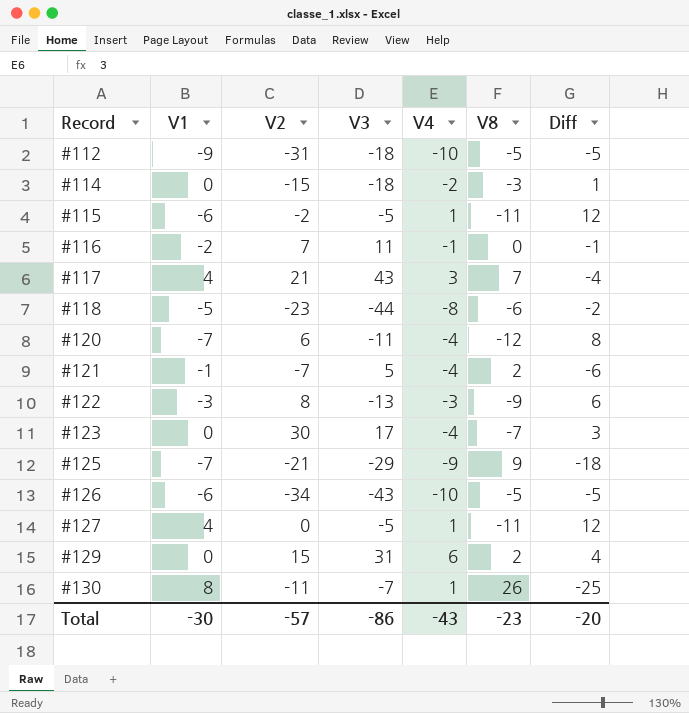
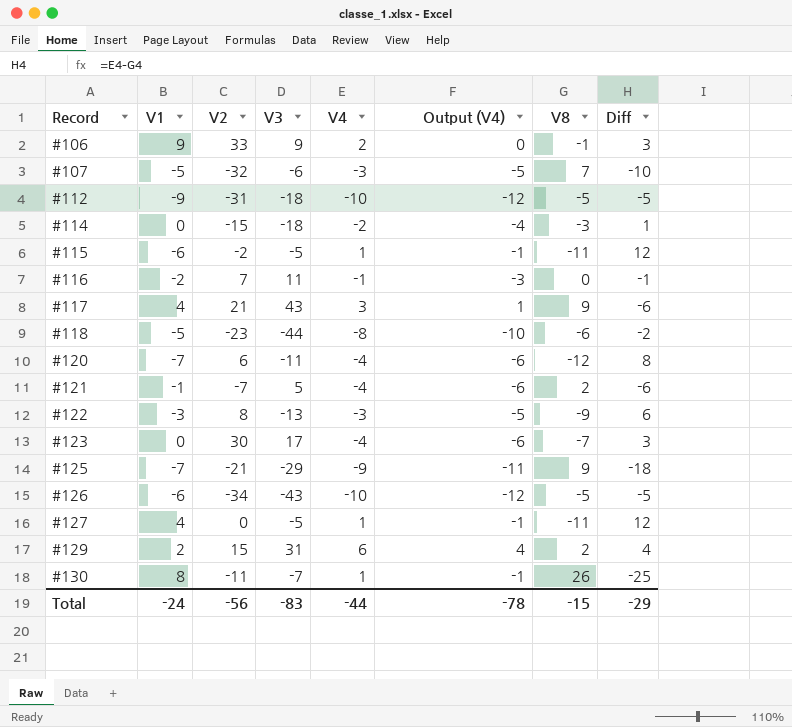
column Output (V4) | formula: none -> [V4] - 2
row #106: none -> 9 | 33 | 9 | 2 | 0 | -1 | 3
row #107: none -> -5 | -32 | -6 | -3 | -5 | 7 | -10
#117 | V8: 7 -> 9
#117 | Diff: -4 -> -6
#129 | V1: 0 -> 2
Total | V1: -30 -> -24
Total | V2: -57 -> -56
Total | V3: -86 -> -83
Total | V4: -43 -> -44
Total | V8: -23 -> -15
Total | Diff: -20 -> -29

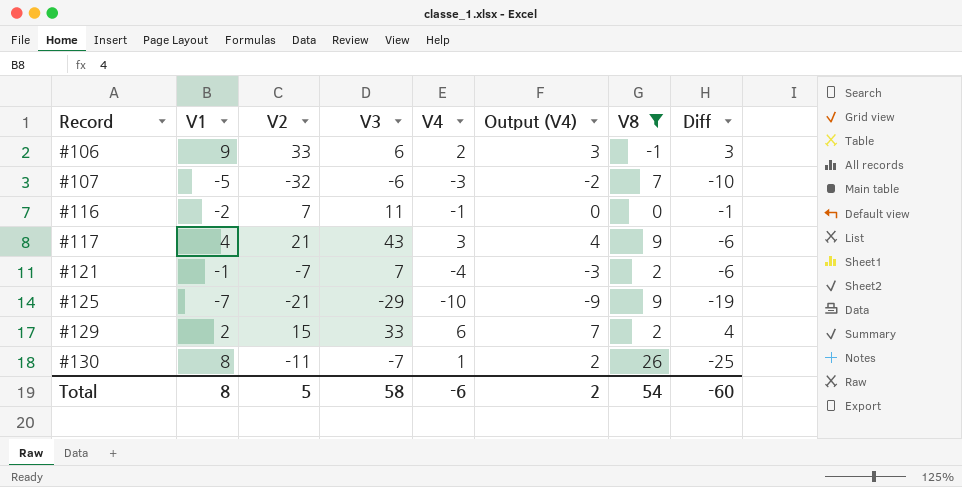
filter: none -> V8 >= -1
column Output (V4) | formula: [V4] - 2 -> [V4] + 1
#106 | V3: 9 -> 6
#121 | V3: 5 -> 7
#125 | V4: -9 -> -10
#125 | Diff: -18 -> -19
#129 | V3: 31 -> 33
Total | V1: -24 -> 8
Total | V2: -56 -> 5
Total | V3: -83 -> 58
Total | V4: -44 -> -6
Total | Output (V4): -78 -> 2
Total | V8: -15 -> 54
Total | Diff: -29 -> -60

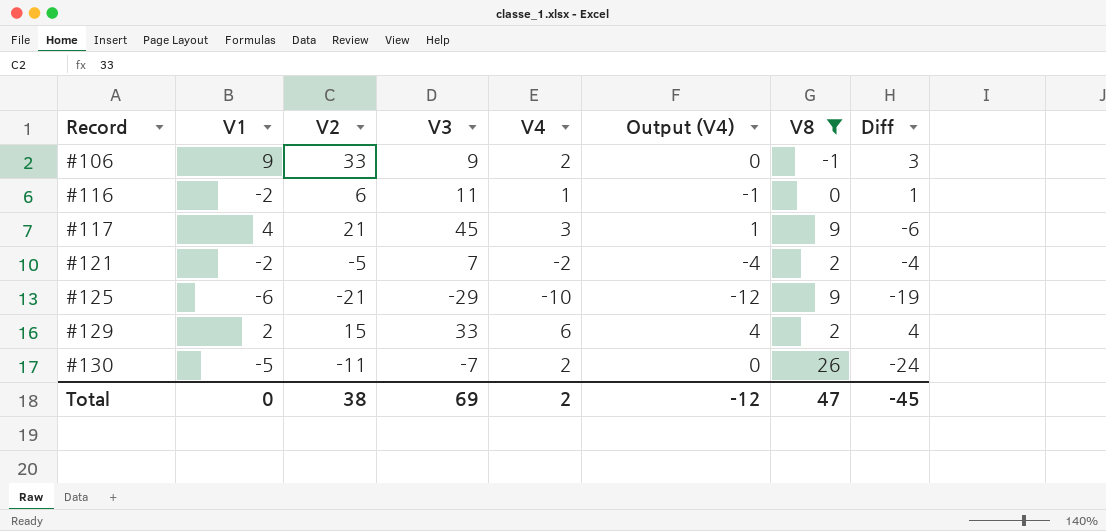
column Output (V4) | formula: [V4] + 1 -> [V4] - 2
row #107: -5 | -32 | -6 | -3 | -2 | 7 | -10 -> none
#106 | V3: 6 -> 9
#116 | V2: 7 -> 6
#116 | V4: -1 -> 1
#116 | Diff: -1 -> 1
#117 | V3: 43 -> 45
#121 | V1: -1 -> -2
#121 | V2: -7 -> -5
#121 | V4: -4 -> -2
#121 | Diff: -6 -> -4
#125 | V1: -7 -> -6
#130 | V1: 8 -> -5
#130 | V4: 1 -> 2
#130 | Diff: -25 -> -24
Total | V1: 8 -> 0
Total | V2: 5 -> 38
Total | V3: 58 -> 69
Total | V4: -6 -> 2
Total | Output (V4): 2 -> -12
Total | V8: 54 -> 47
Total | Diff: -60 -> -45

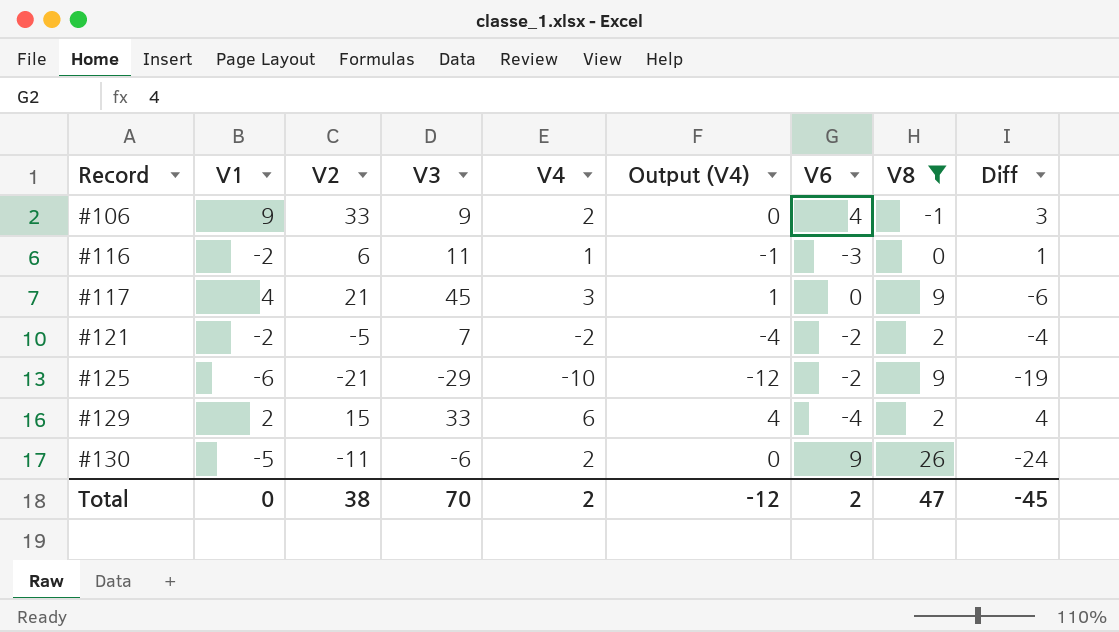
column V6 | position: none -> 7
#130 | V3: -7 -> -6
Total | V3: 69 -> 70

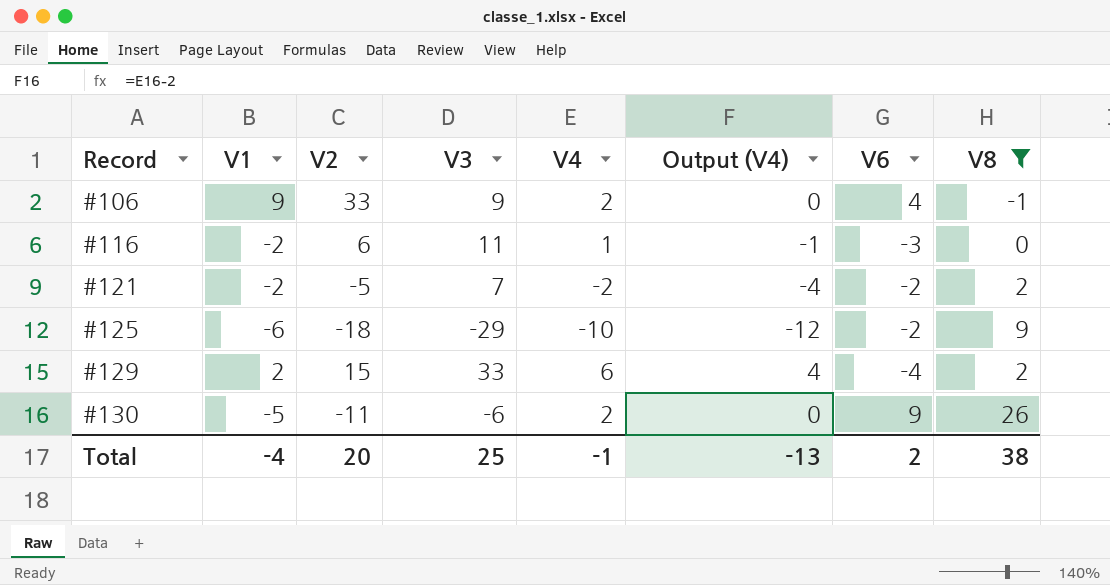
column Diff | formula: [V4] - [V8] -> none
row #117: 4 | 21 | 45 | 3 | 1 | 0 | 9 | -6 -> none
#125 | V2: -21 -> -18
Total | V1: 0 -> -4
Total | V2: 38 -> 20
Total | V3: 70 -> 25
Total | V4: 2 -> -1
Total | Output (V4): -12 -> -13
Total | V8: 47 -> 38

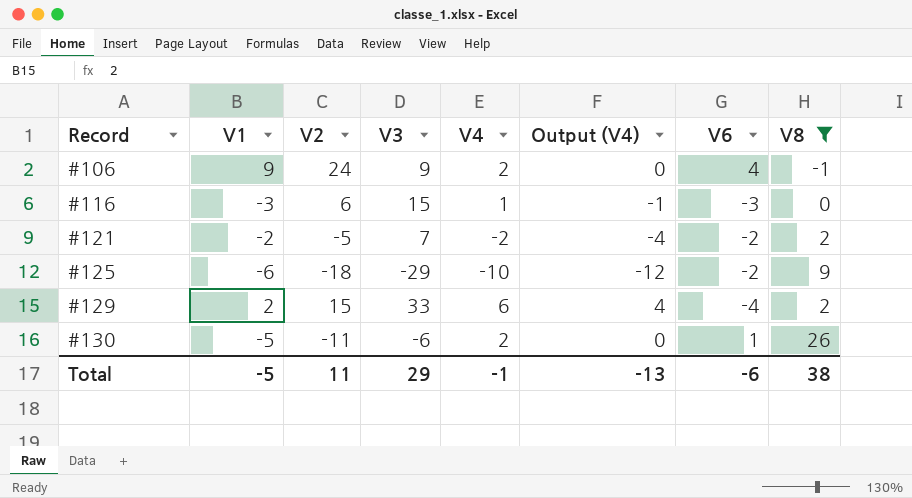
#106 | V2: 33 -> 24
#116 | V1: -2 -> -3
#116 | V3: 11 -> 15
#130 | V6: 9 -> 1
Total | V1: -4 -> -5
Total | V2: 20 -> 11
Total | V3: 25 -> 29
Total | V6: 2 -> -6

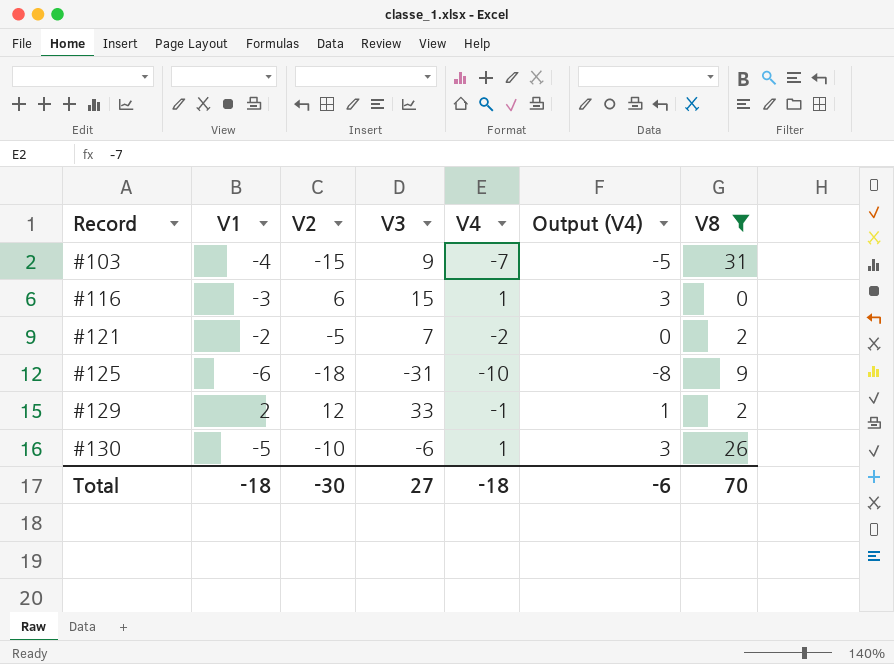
column V6 | position: 7 -> none
column Output (V4) | formula: [V4] - 2 -> [V4] + 2
row #106: 9 | 24 | 9 | 2 | 0 | 4 | -1 -> none
row #103: none -> -4 | -15 | 9 | -7 | -5 | 31
#125 | V3: -29 -> -31
#129 | V2: 15 -> 12
#129 | V4: 6 -> -1
#130 | V2: -11 -> -10
#130 | V4: 2 -> 1
Total | V1: -5 -> -18
Total | V2: 11 -> -30
Total | V3: 29 -> 27
Total | V4: -1 -> -18
Total | Output (V4): -13 -> -6
Total | V8: 38 -> 70

